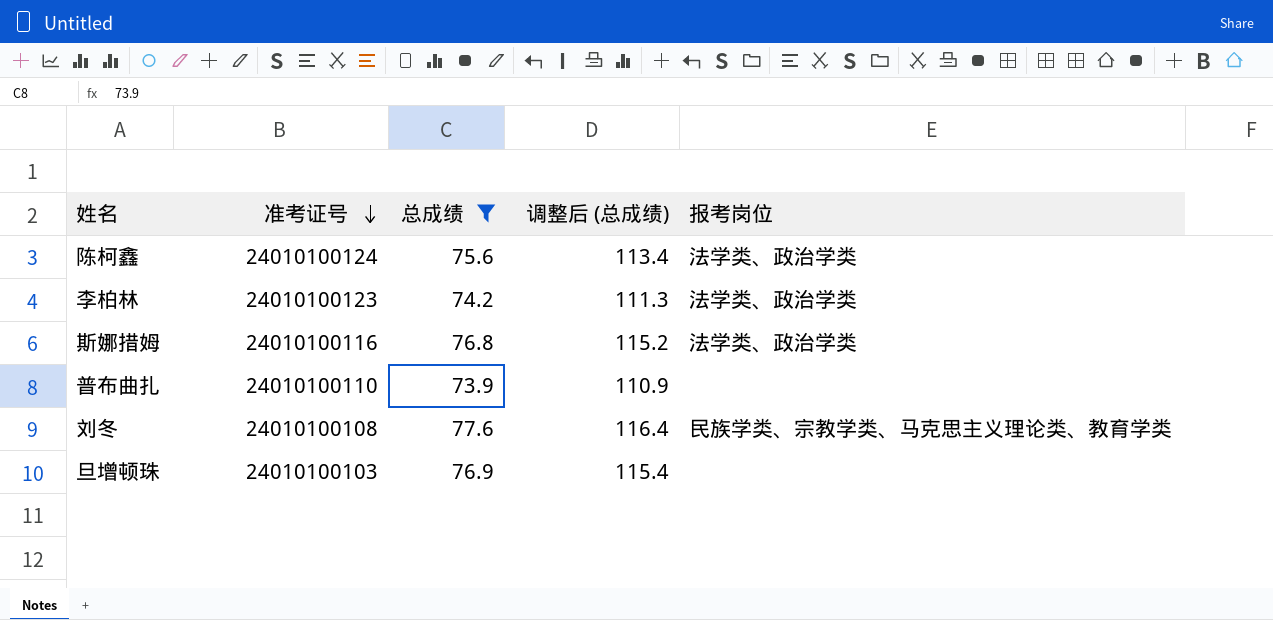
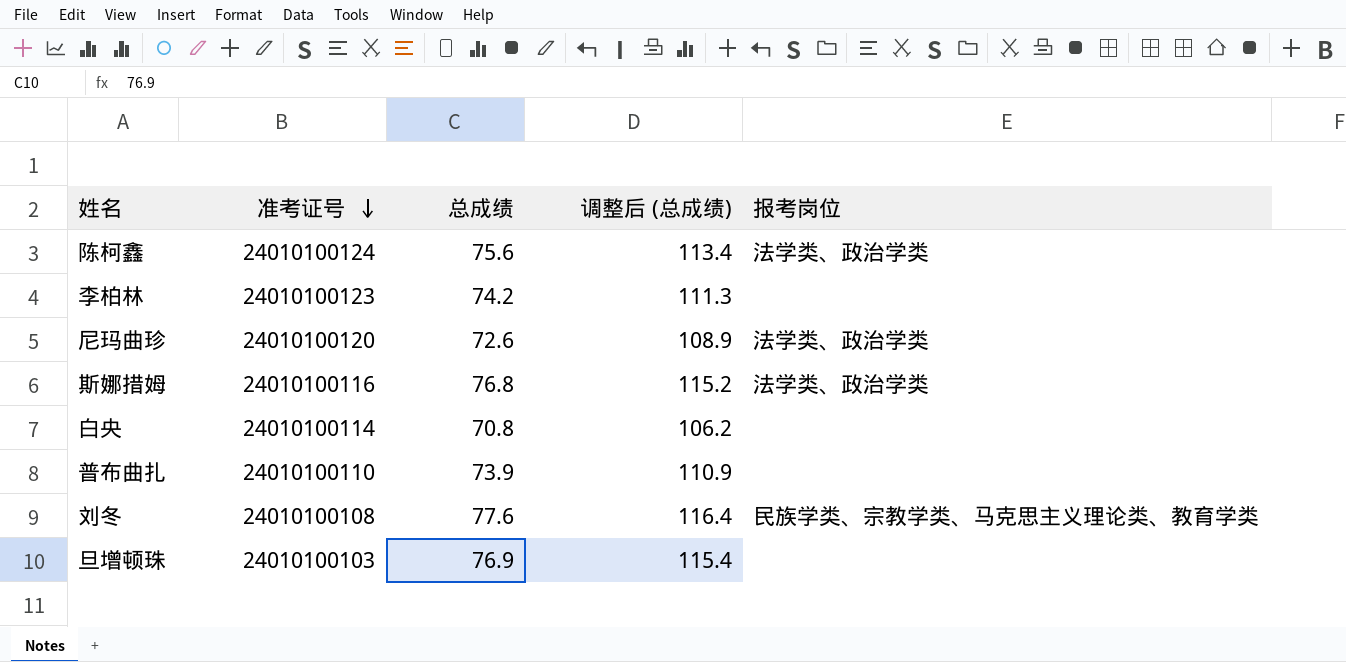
filter: 总成绩 >= 73.9 -> none
李柏林 | 报考岗位: 法学类、政治学类 -> none

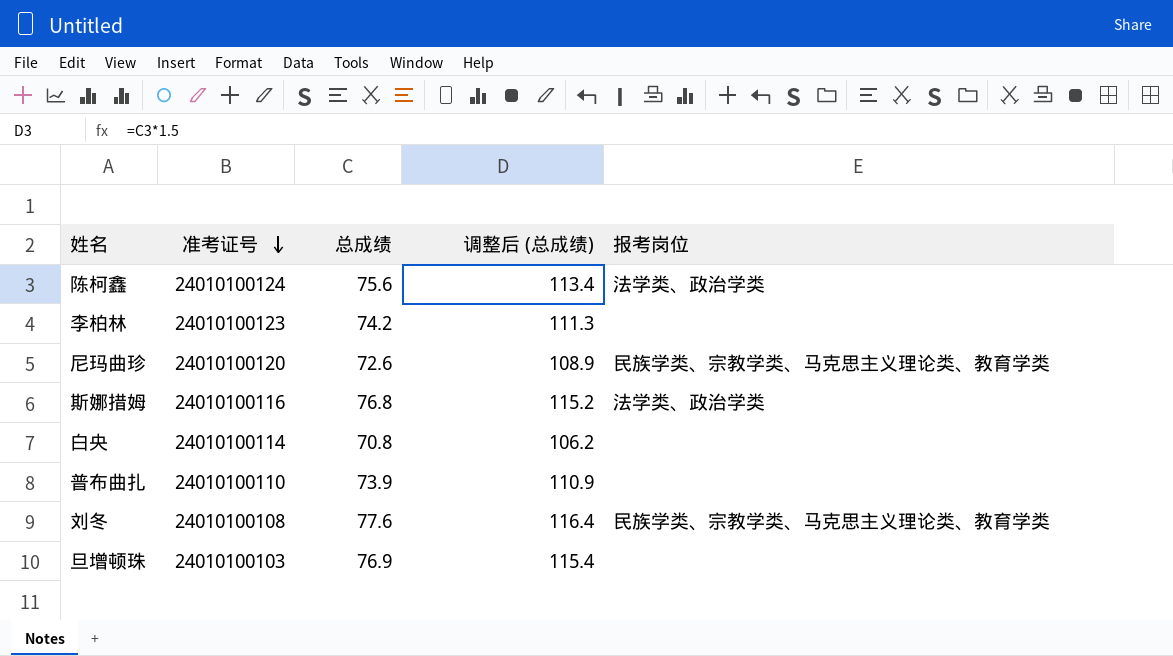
尼玛曲珍 | 报考岗位: 法学类、政治学类 -> 民族学类、宗教学类、马克思主义理论类、教育学类

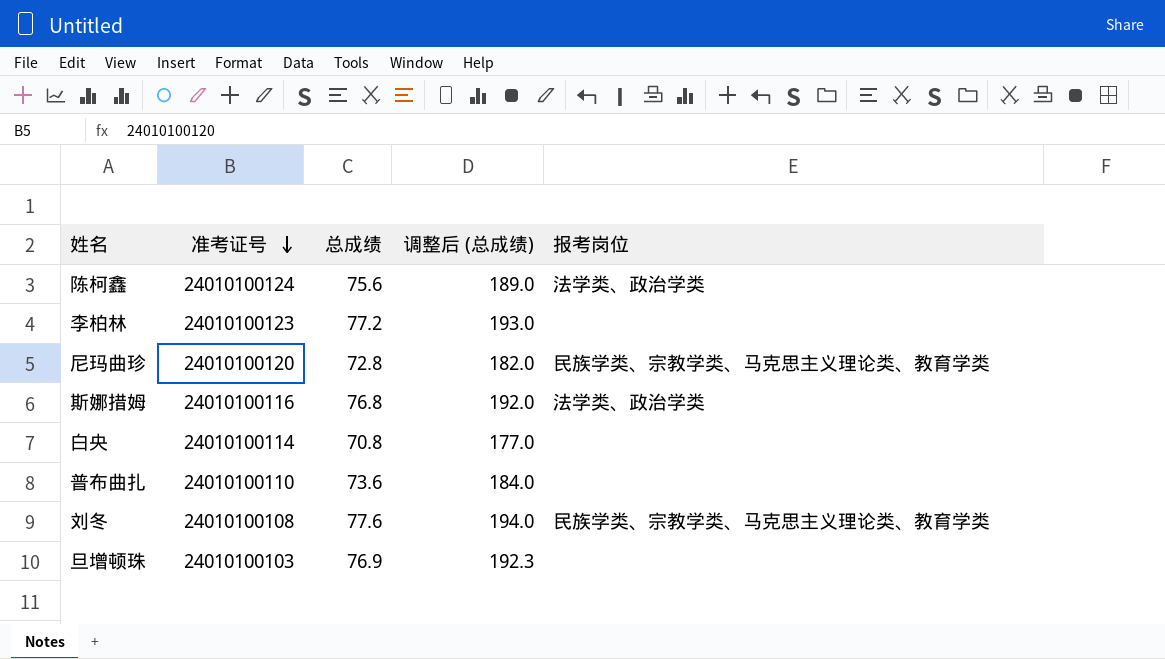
column 调整后 (总成绩) | formula: [总成绩] * 1.5 -> [总成绩] * 2.5
李柏林 | 总成绩: 74.2 -> 77.2
尼玛曲珍 | 总成绩: 72.6 -> 72.8
普布曲扎 | 总成绩: 73.9 -> 73.6

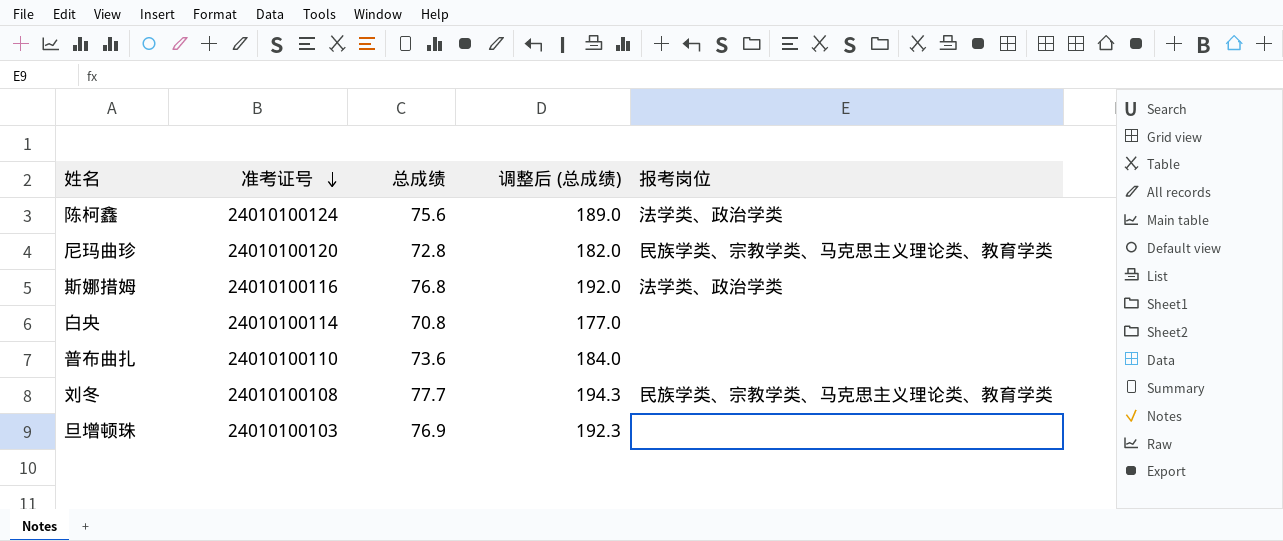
row 李柏林: 24010100123 | 77.2 | 193.0 | none -> none
刘冬 | 总成绩: 77.6 -> 77.7
刘冬 | 调整后 (总成绩): 194.0 -> 194.3

